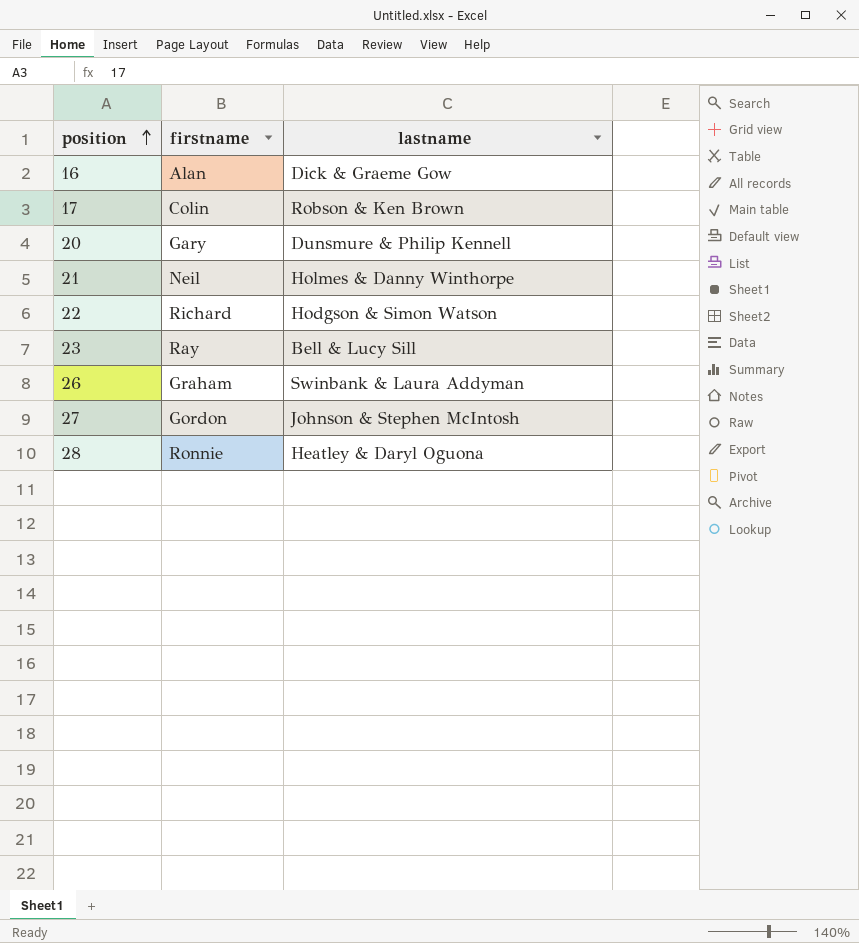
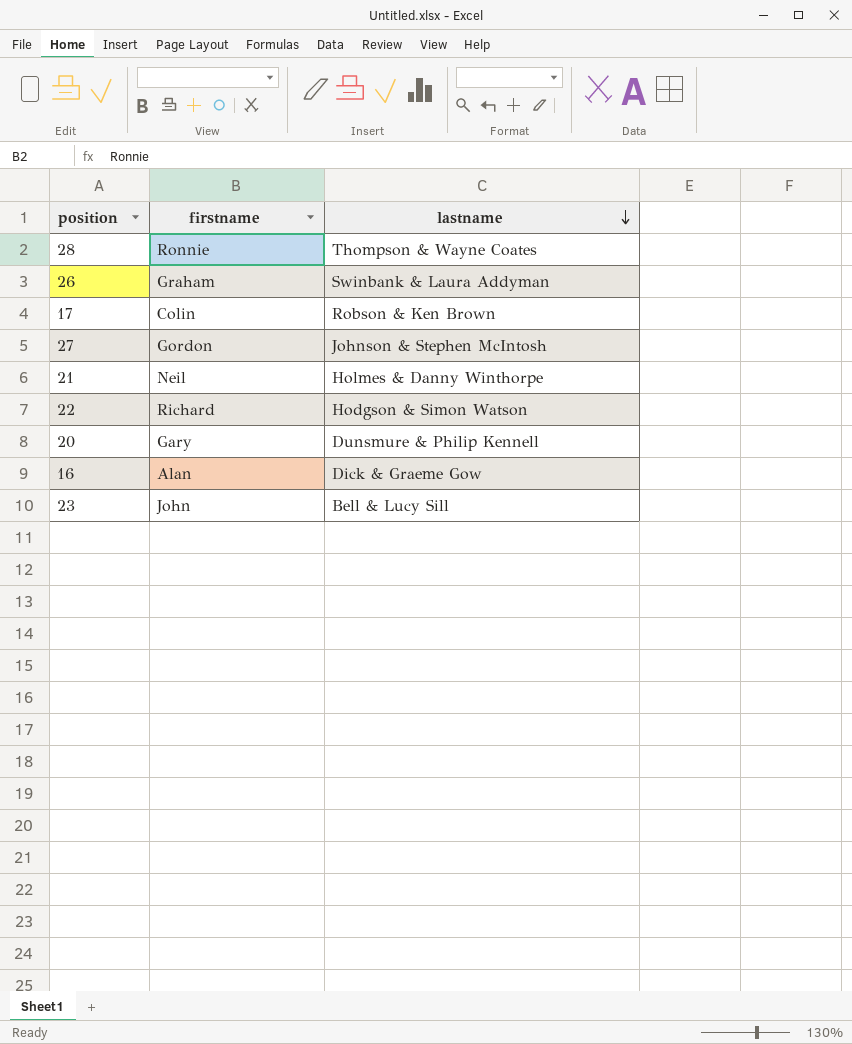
row order: position ascending -> lastname descending
28 | lastname: Heatley & Daryl Oguona -> Thompson & Wayne Coates
23 | firstname: Ray -> John

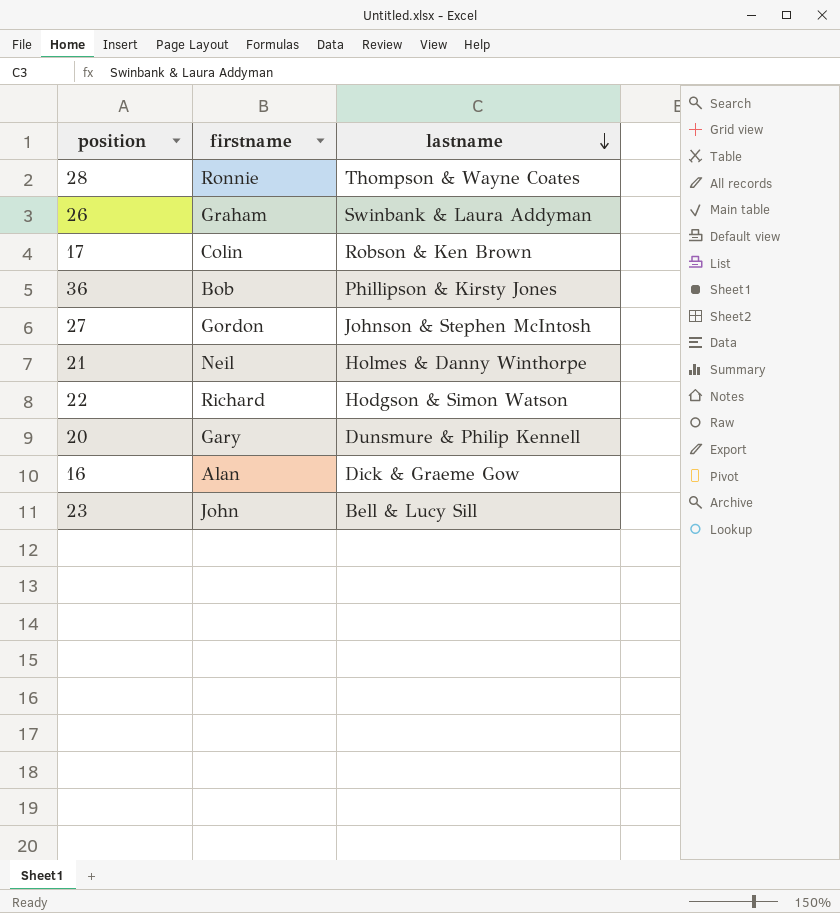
row 36: none -> Bob | Phillipson & Kirsty Jones

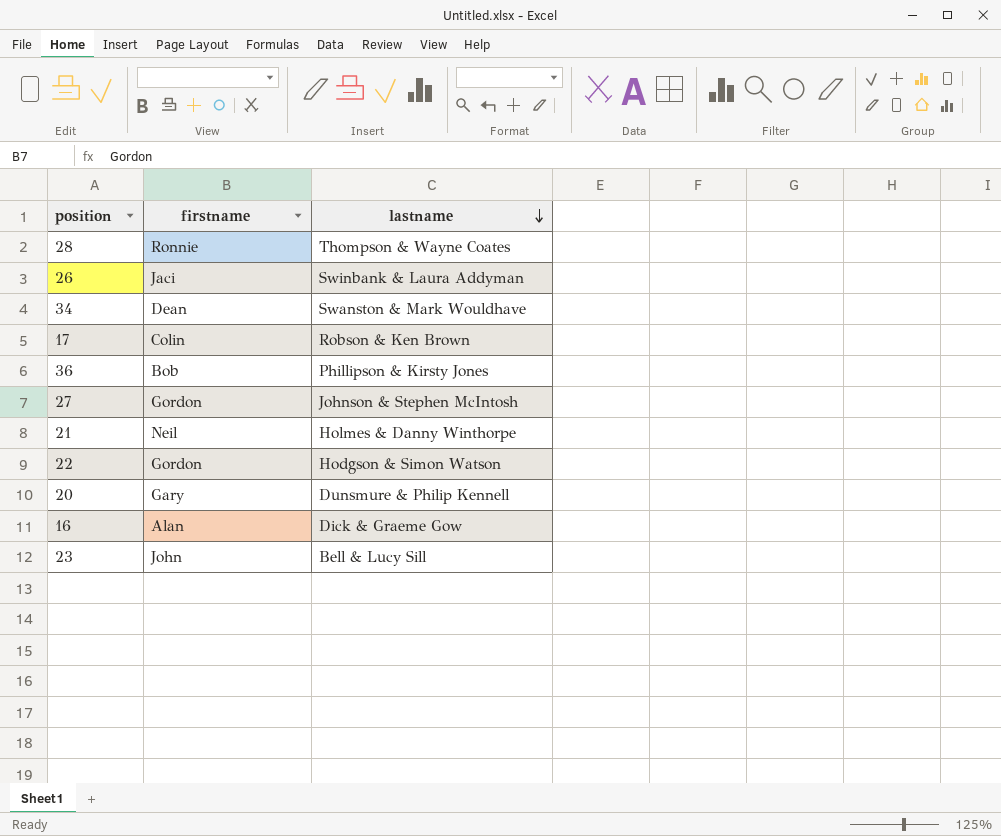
26 | firstname: Graham -> Jaci
row 34: none -> Dean | Swanston & Mark Wouldhave
22 | firstname: Richard -> Gordon

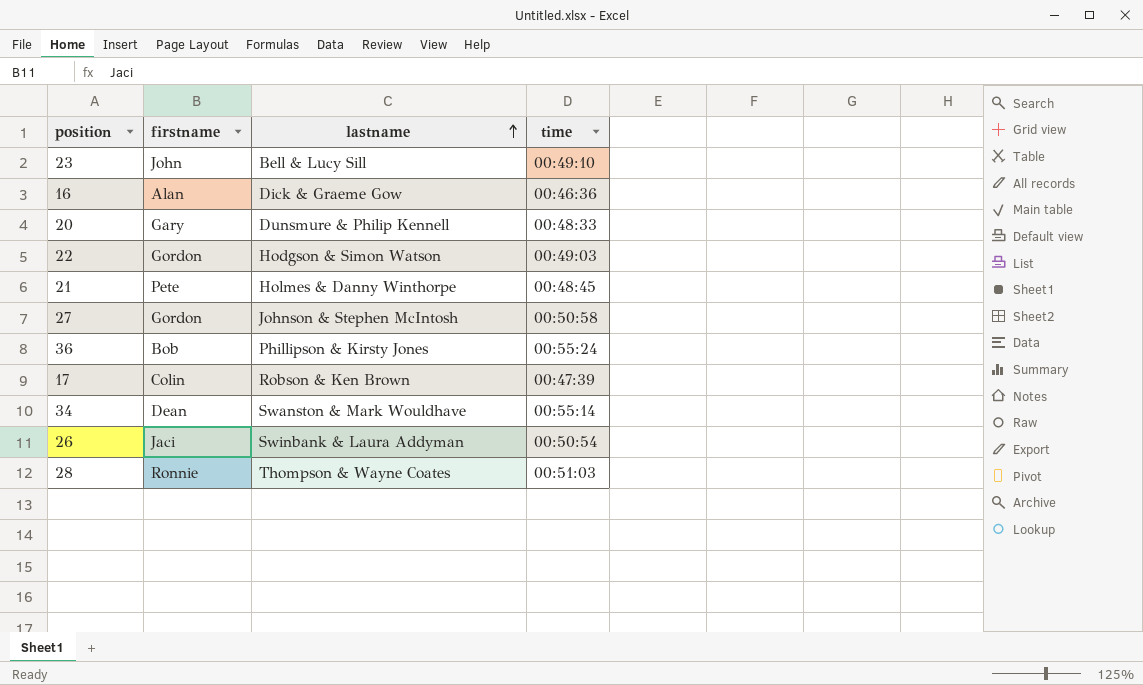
row order: lastname descending -> lastname ascending
column time | position: none -> 4
21 | firstname: Neil -> Pete

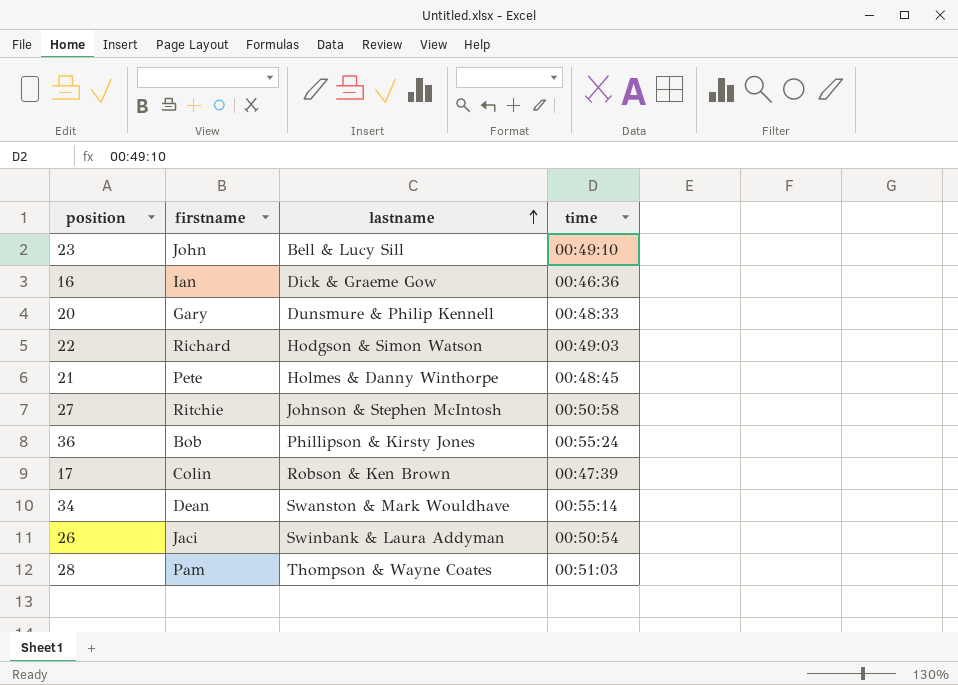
16 | firstname: Alan -> Ian
22 | firstname: Gordon -> Richard
27 | firstname: Gordon -> Ritchie
28 | firstname: Ronnie -> Pam

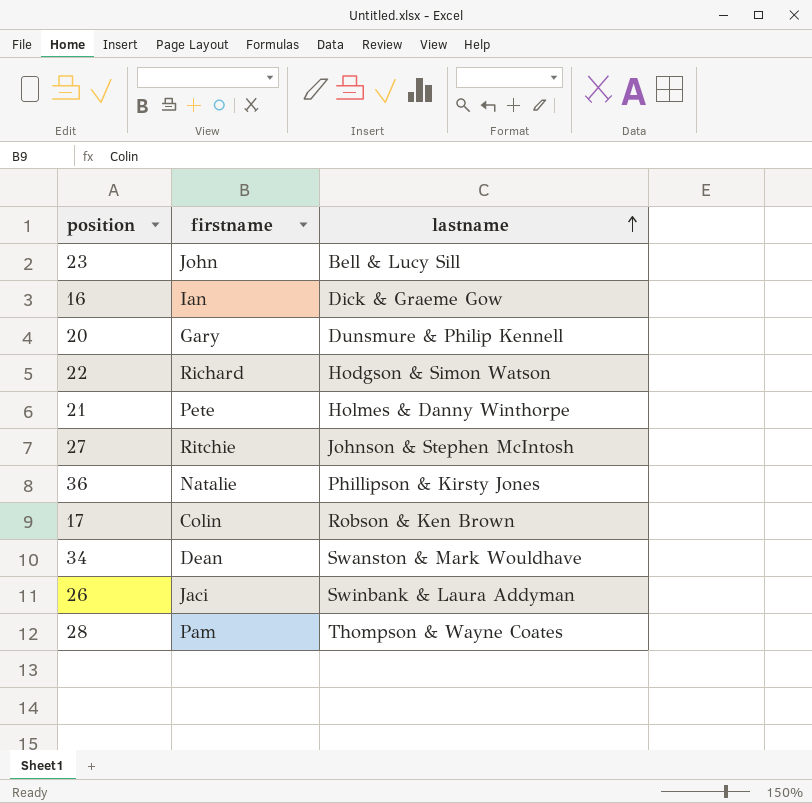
column time | position: 4 -> none
36 | firstname: Bob -> Natalie

